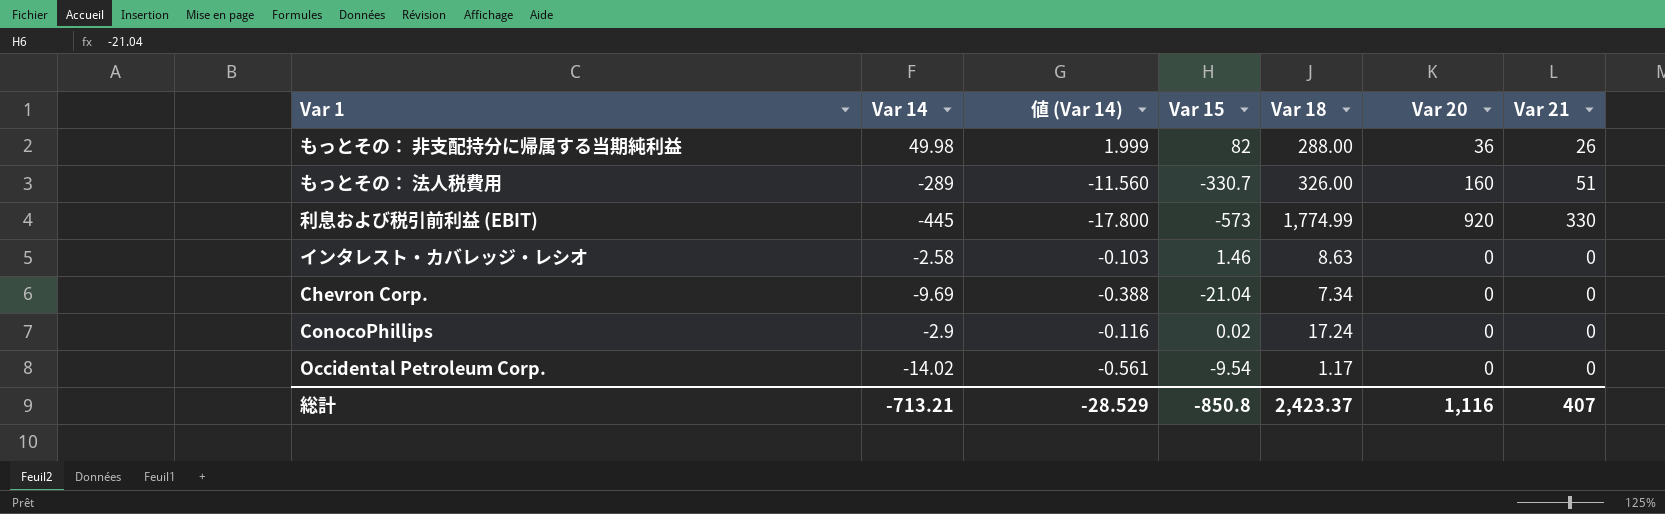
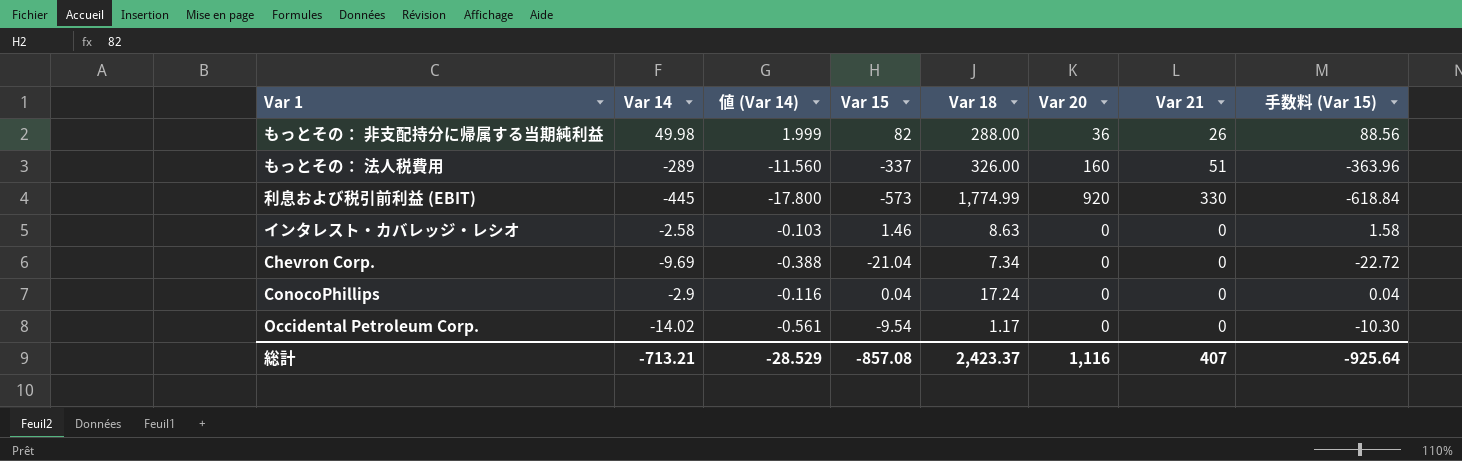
column 手数料 (Var 15) | formula: none -> [Var 15] * 1.08
もっとその： 法人税費用 | Var 15: -330.7 -> -337
ConocoPhillips | Var 15: 0.02 -> 0.04
総計 | Var 15: -850.8 -> -857.08

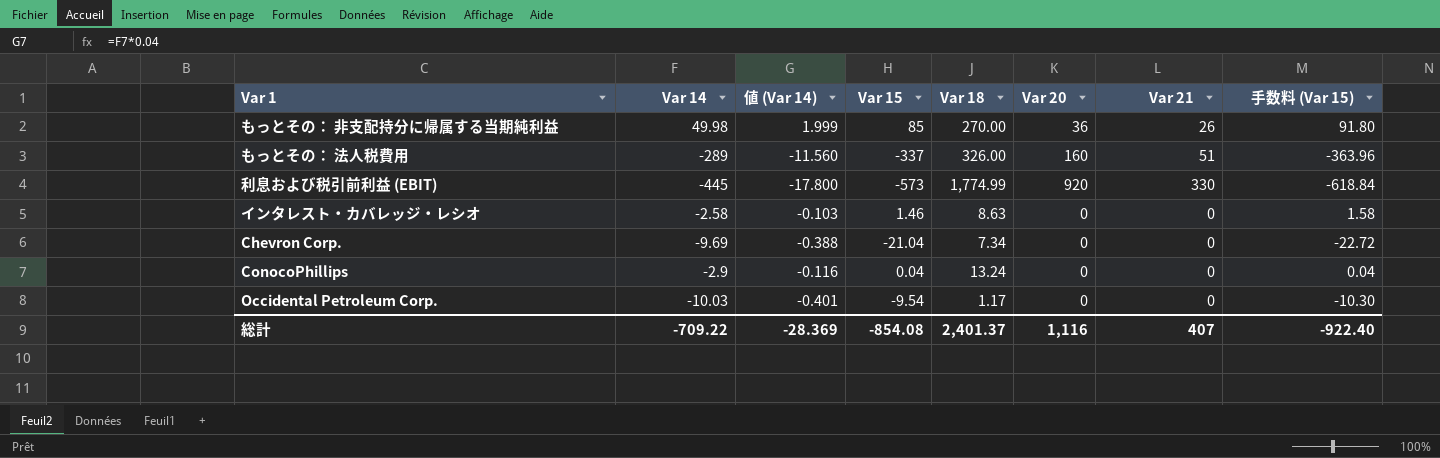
もっとその： 非支配持分に帰属する当期純利益 | Var 15: 82 -> 85
もっとその： 非支配持分に帰属する当期純利益 | Var 18: 288.00 -> 270.00
もっとその： 非支配持分に帰属する当期純利益 | 手数料 (Var 15): 88.56 -> 91.80
ConocoPhillips | Var 18: 17.24 -> 13.24
Occidental Petroleum Corp. | Var 14: -14.02 -> -10.03
Occidental Petroleum Corp. | 値 (Var 14): -0.561 -> -0.401
総計 | Var 14: -713.21 -> -709.22
総計 | 値 (Var 14): -28.529 -> -28.369
総計 | Var 15: -857.08 -> -854.08
総計 | Var 18: 2,423.37 -> 2,401.37
総計 | 手数料 (Var 15): -925.64 -> -922.40

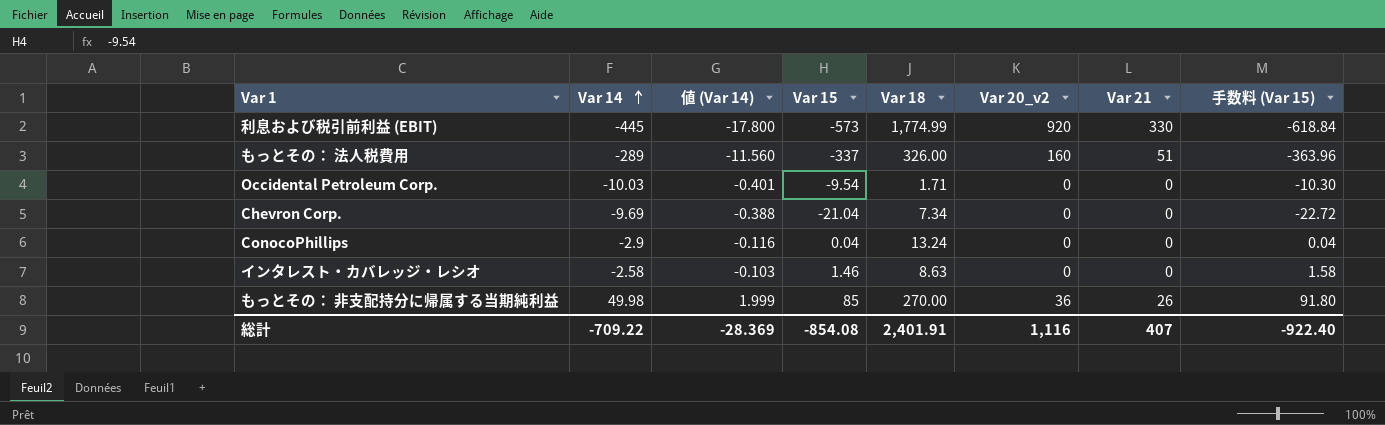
row order: none -> Var 14 ascending
column name: Var 20 -> Var 20_v2
Occidental Petroleum Corp. | Var 18: 1.17 -> 1.71
総計 | Var 18: 2,401.37 -> 2,401.91

